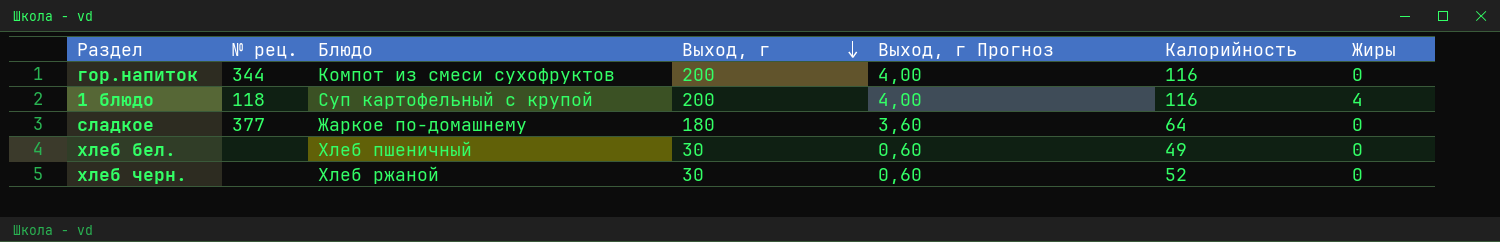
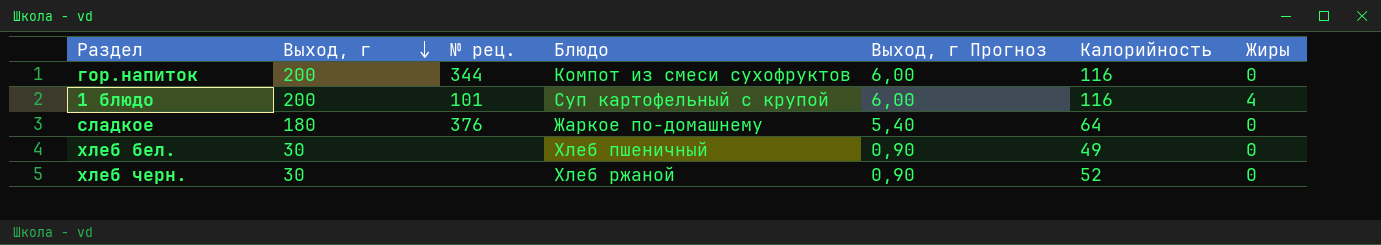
column Выход, г | position: 4 -> 2
column Выход, г Прогноз | formula: [Выход, г] * 0,02 -> [Выход, г] * 0,03
1 блюдо | № рец.: 118 -> 101
сладкое | № рец.: 377 -> 376

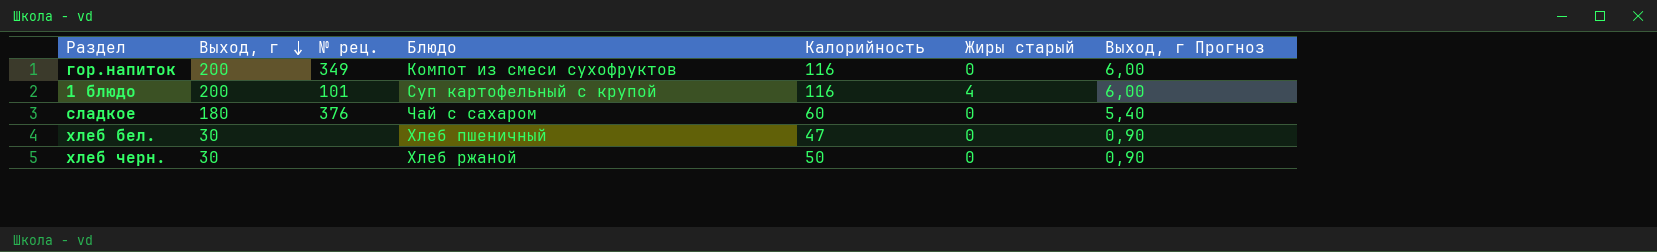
column name: Жиры -> Жиры старый
column Выход, г Прогноз | position: 5 -> 7
гор.напиток | № рец.: 344 -> 349
сладкое | Блюдо: Жаркое по-домашнему -> Чай с сахаром
сладкое | Калорийность: 64 -> 60
хлеб бел. | Калорийность: 49 -> 47
хлеб черн. | Калорийность: 52 -> 50

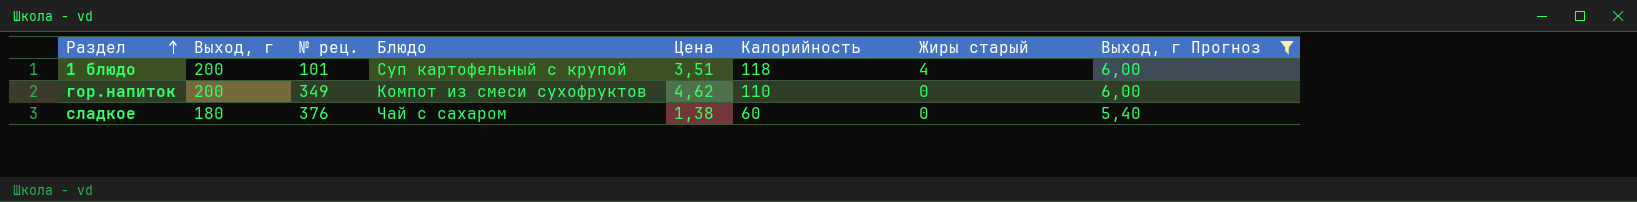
filter: none -> Выход, г Прогноз != 0,90
row order: Выход, г descending -> Раздел ascending
column Цена | position: none -> 5
1 блюдо | Калорийность: 116 -> 118
гор.напиток | Калорийность: 116 -> 110

